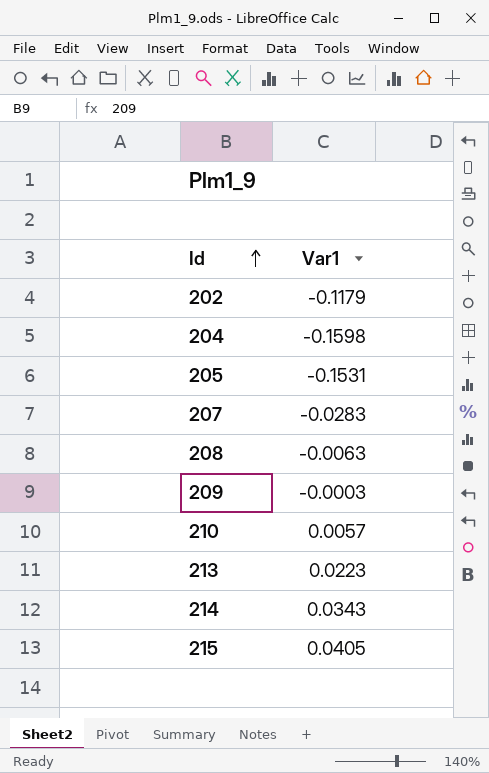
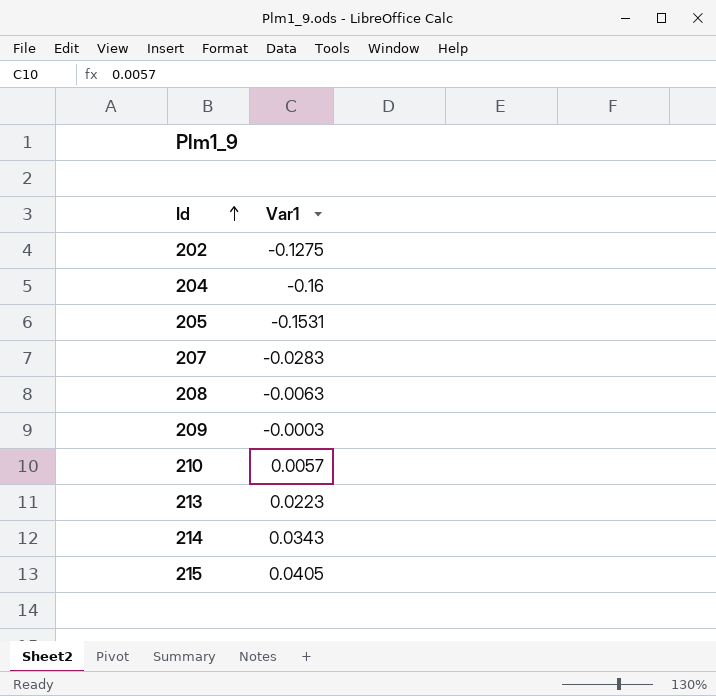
202 | Var1: -0.1179 -> -0.1275
204 | Var1: -0.1598 -> -0.16

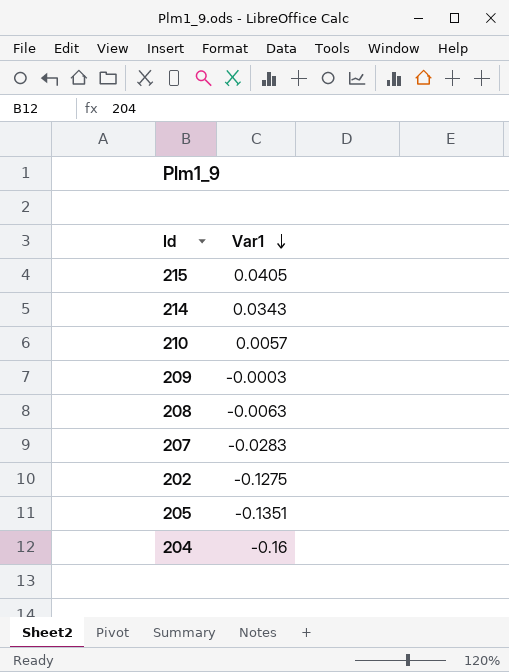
row order: Id ascending -> Var1 descending
row 213: 0.0223 -> none
205 | Var1: -0.1531 -> -0.1351

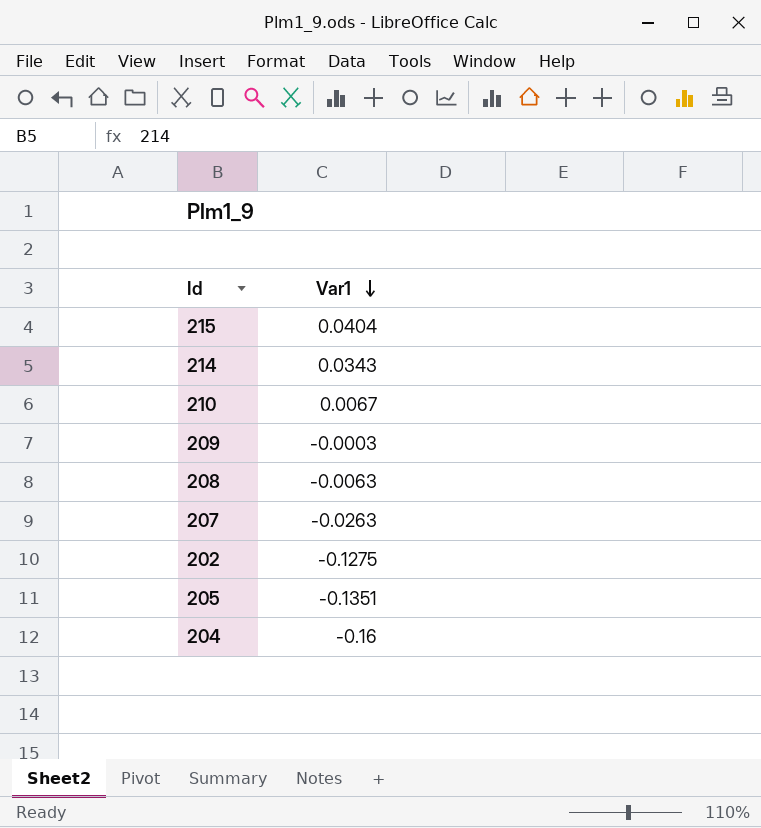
215 | Var1: 0.0405 -> 0.0404
210 | Var1: 0.0057 -> 0.0067
207 | Var1: -0.0283 -> -0.0263

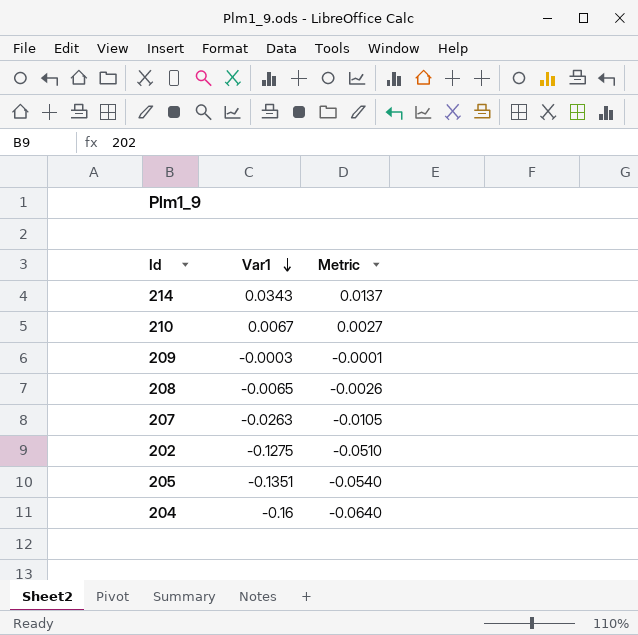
column Metric | formula: none -> [Var1] * 0.4
row 215: 0.0404 -> none
208 | Var1: -0.0063 -> -0.0065

